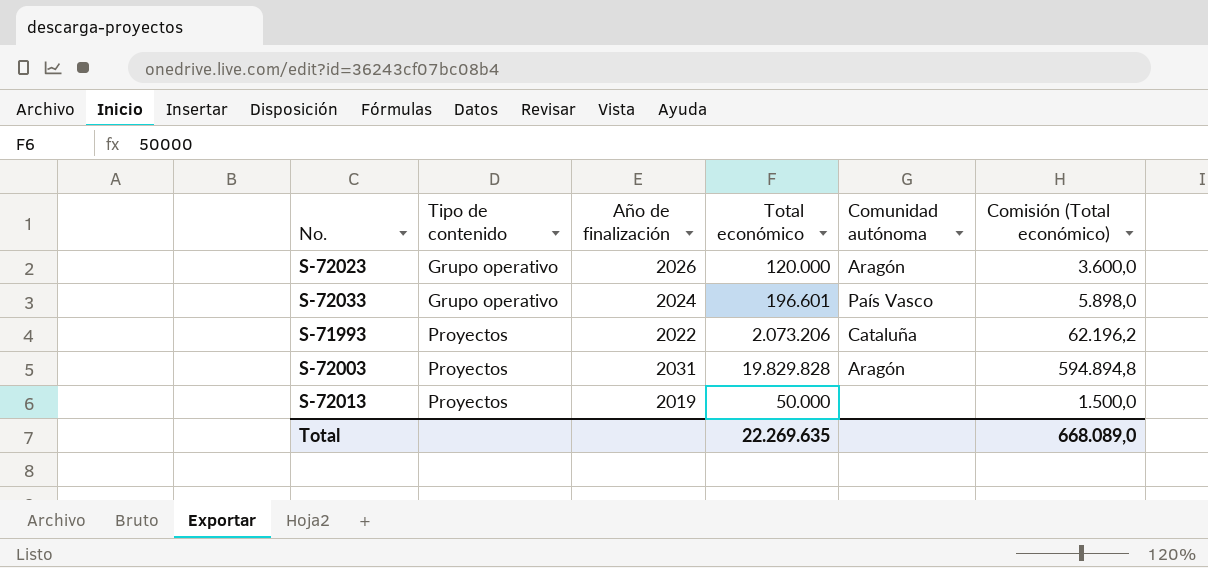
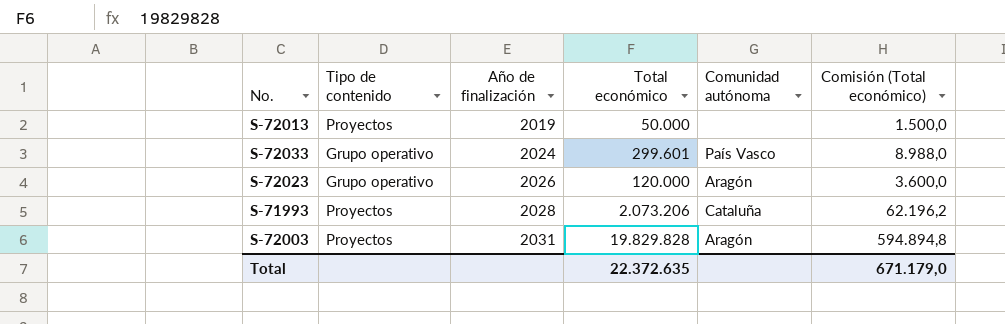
row order: Tipo de contenido ascending -> Año de finalización ascending
S-72033 | Total económico: 196.601 -> 299.601
S-72033 | Comisión (Total económico): 5.898,0 -> 8.988,0
S-71993 | Año de finalización: 2022 -> 2028
Total | Total económico: 22.269.635 -> 22.372.635
Total | Comisión (Total económico): 668.089,0 -> 671.179,0

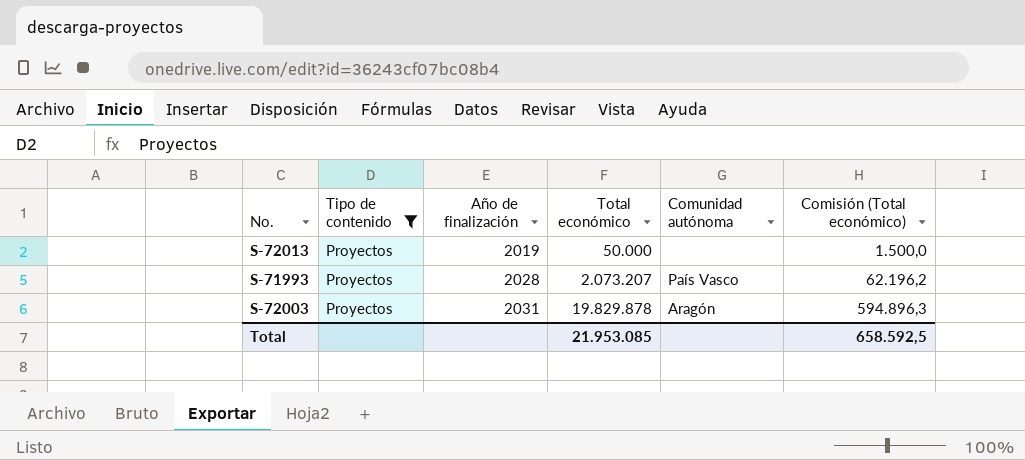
filter: none -> Tipo de contenido = Proyectos
S-71993 | Total económico: 2.073.206 -> 2.073.207
S-71993 | Comunidad autónoma: Cataluña -> País Vasco
S-72003 | Total económico: 19.829.828 -> 19.829.878
S-72003 | Comisión (Total económico): 594.894,8 -> 594.896,3
Total | Total económico: 22.372.635 -> 21.953.085
Total | Comisión (Total económico): 671.179,0 -> 658.592,5

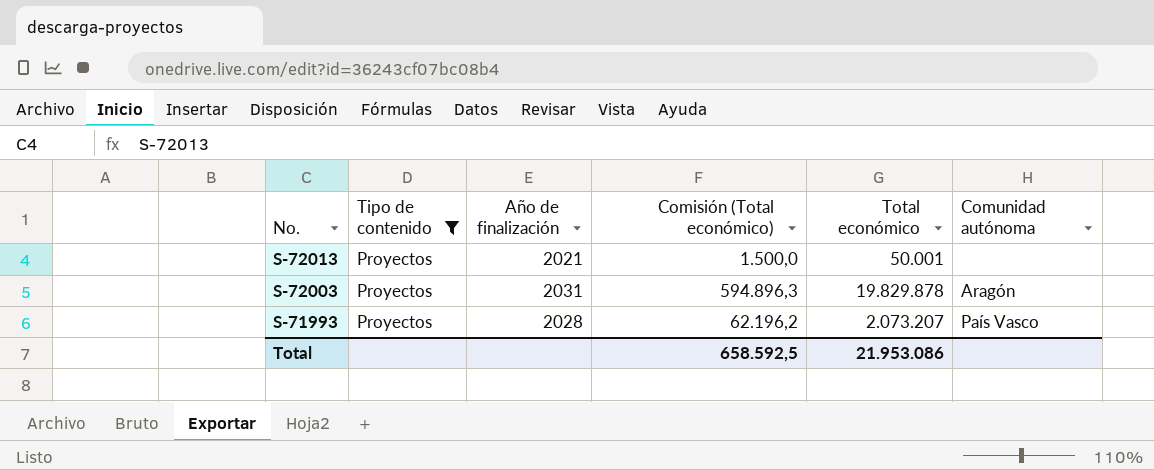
row order: Año de finalización ascending -> No. descending
column Comisión (Total económico) | position: 6 -> 4
S-72013 | Año de finalización: 2019 -> 2021
S-72013 | Total económico: 50.000 -> 50.001
Total | Total económico: 21.953.085 -> 21.953.086

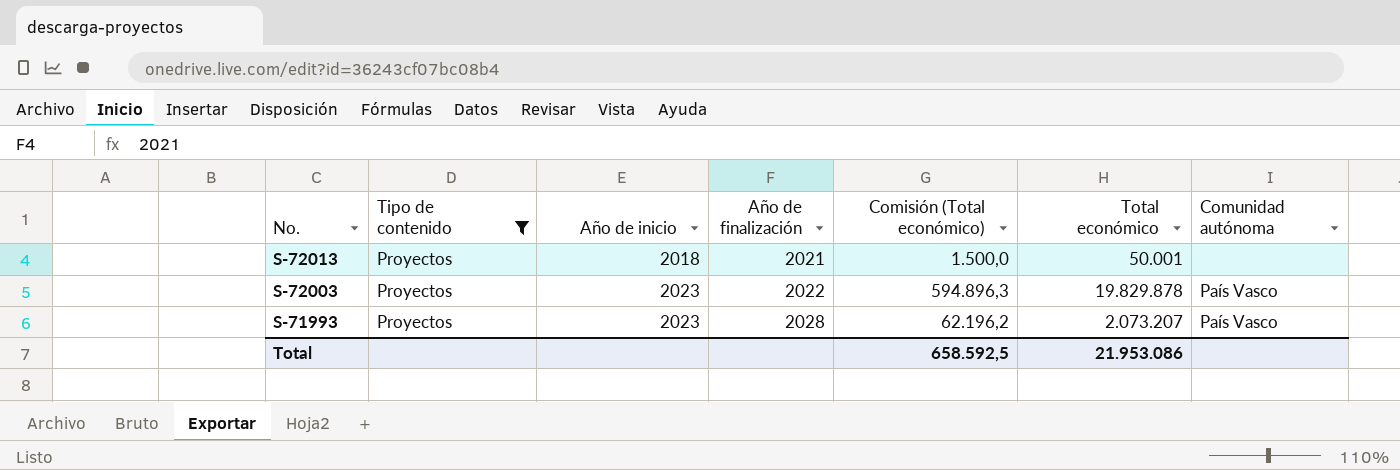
column Año de inicio | position: none -> 3
S-72003 | Año de finalización: 2031 -> 2022
S-72003 | Comunidad autónoma: Aragón -> País Vasco

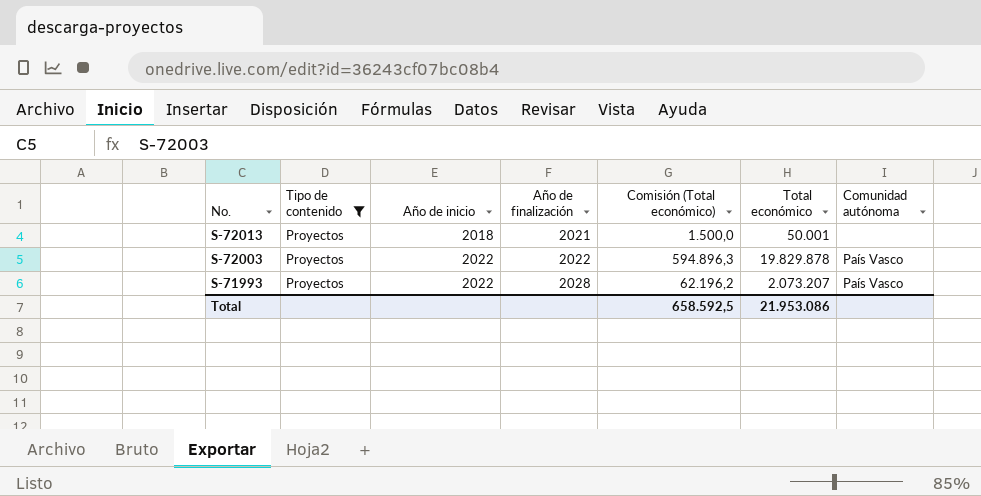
S-72003 | Año de inicio: 2023 -> 2022
S-71993 | Año de inicio: 2023 -> 2022

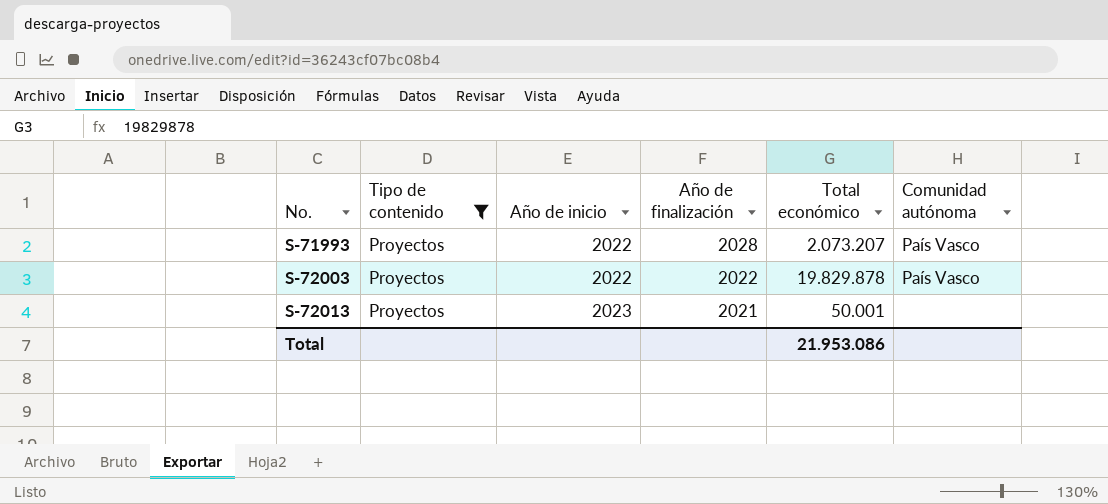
row order: No. descending -> No. ascending
column Comisión (Total económico) | formula: [Total económico] * 0,03 -> none
S-72013 | Año de inicio: 2018 -> 2023

